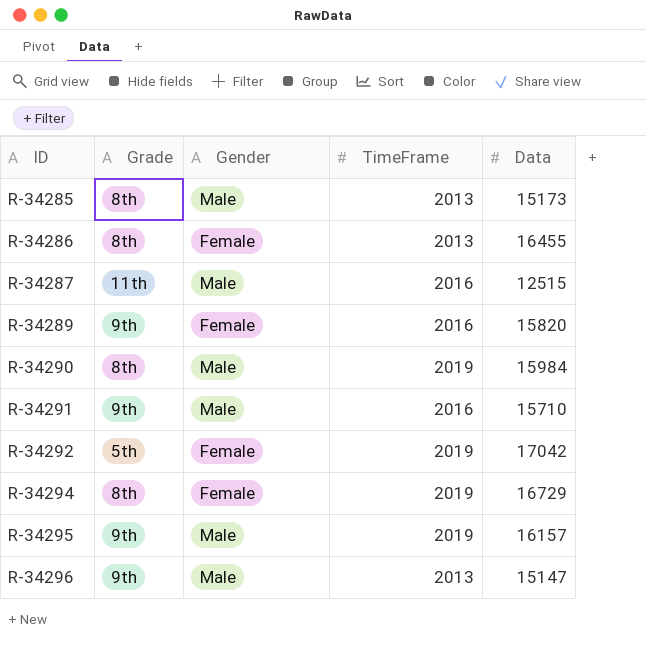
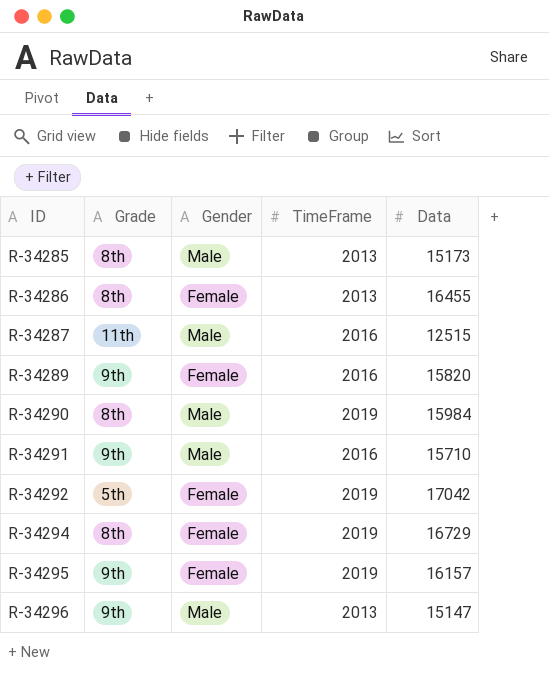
R-34295 | Gender: Male -> Female

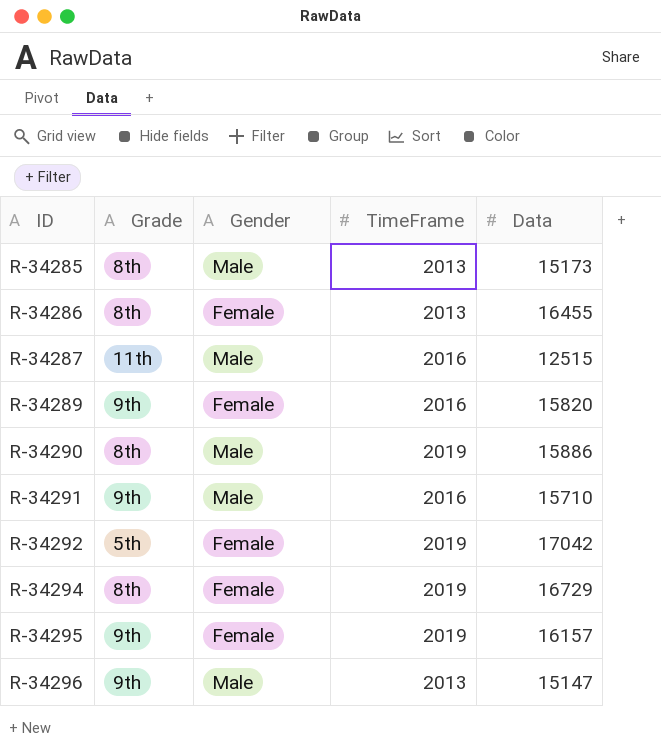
R-34290 | Data: 15984 -> 15886

